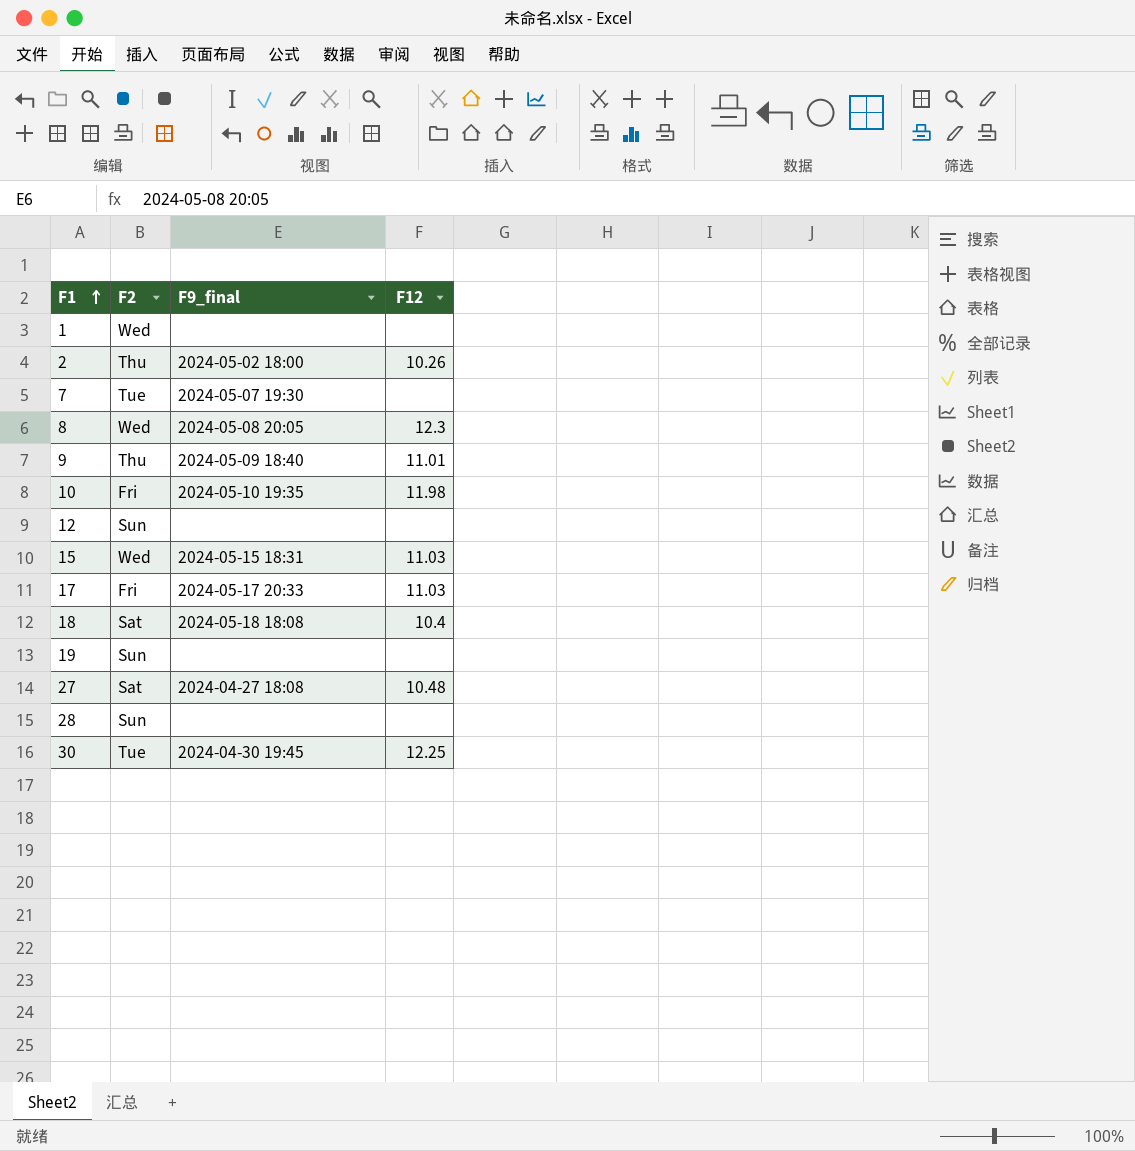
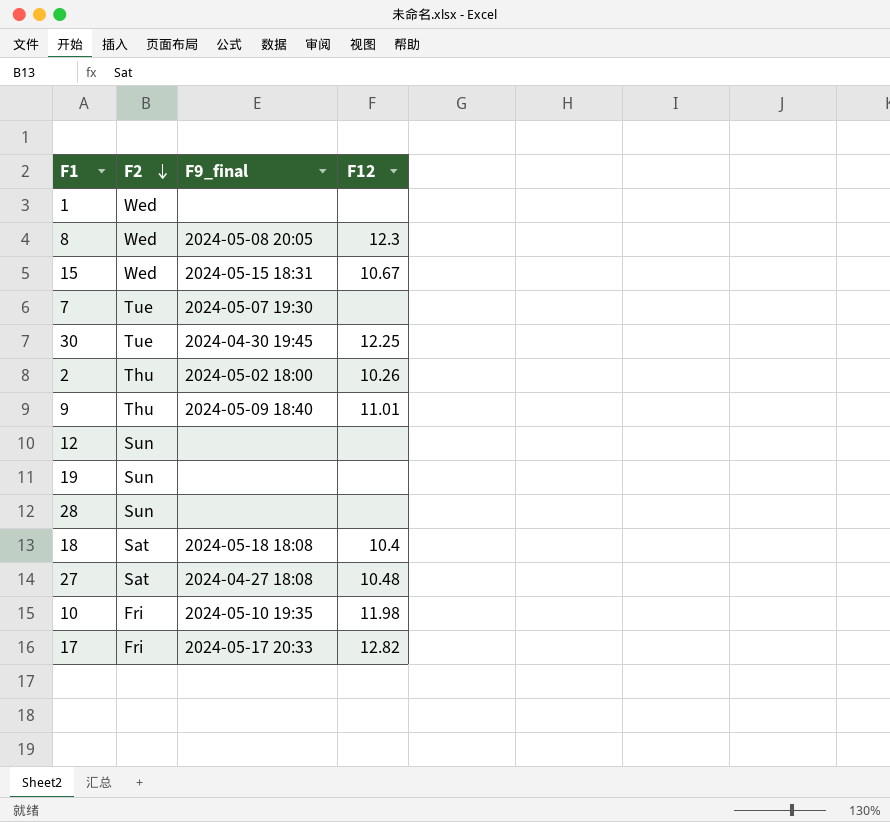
row order: F1 ascending -> F2 descending
15 | F12: 11.03 -> 10.67
17 | F12: 11.03 -> 12.82

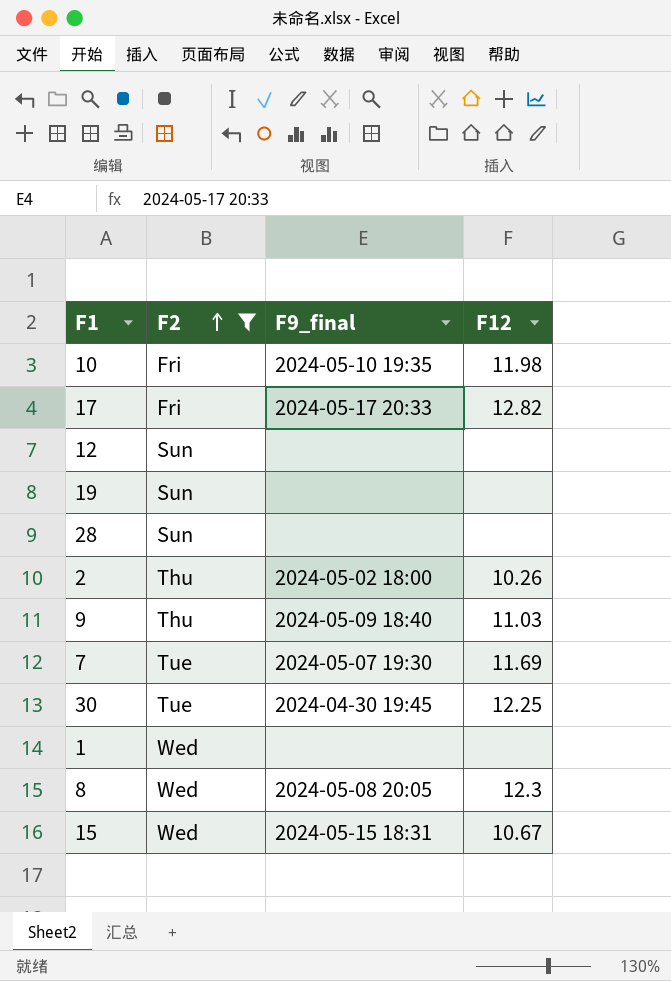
filter: none -> F2 != Sat
row order: F2 descending -> F2 ascending
9 | F12: 11.01 -> 11.03
7 | F12: none -> 11.69

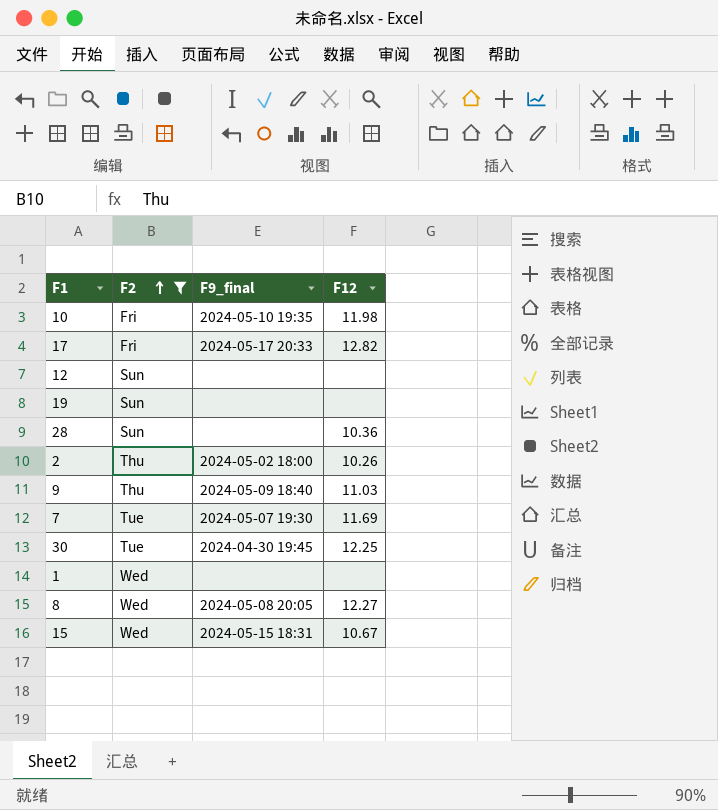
28 | F12: none -> 10.36
8 | F12: 12.3 -> 12.27

